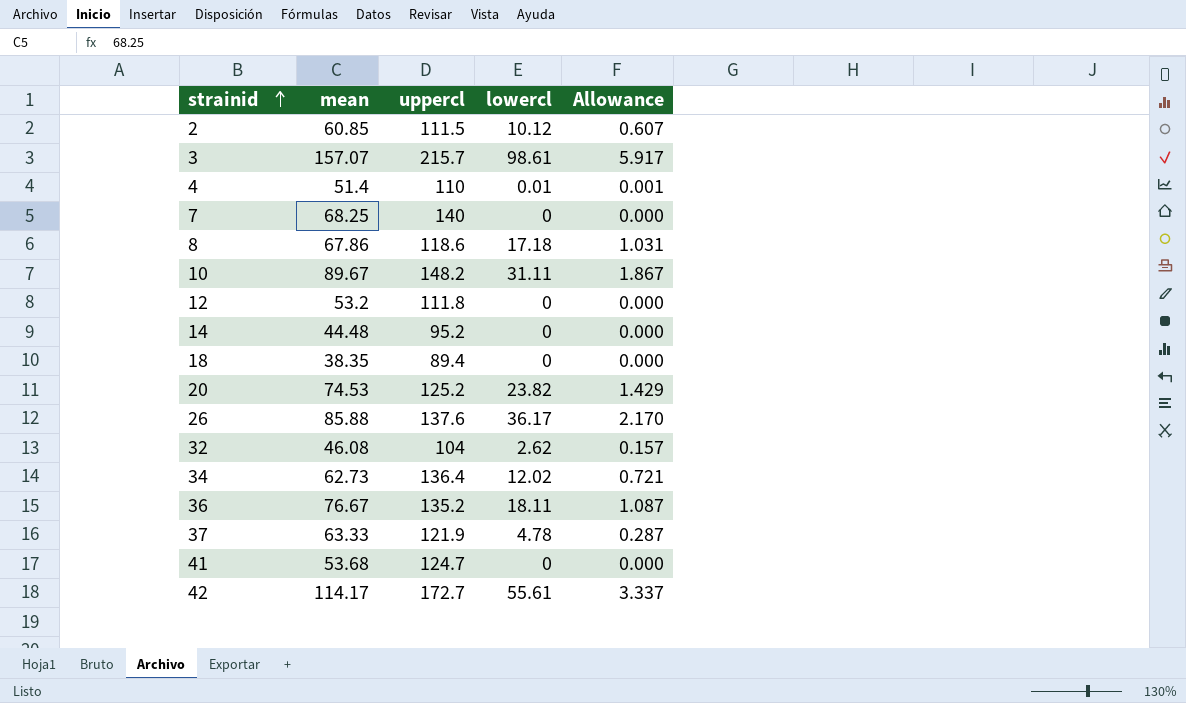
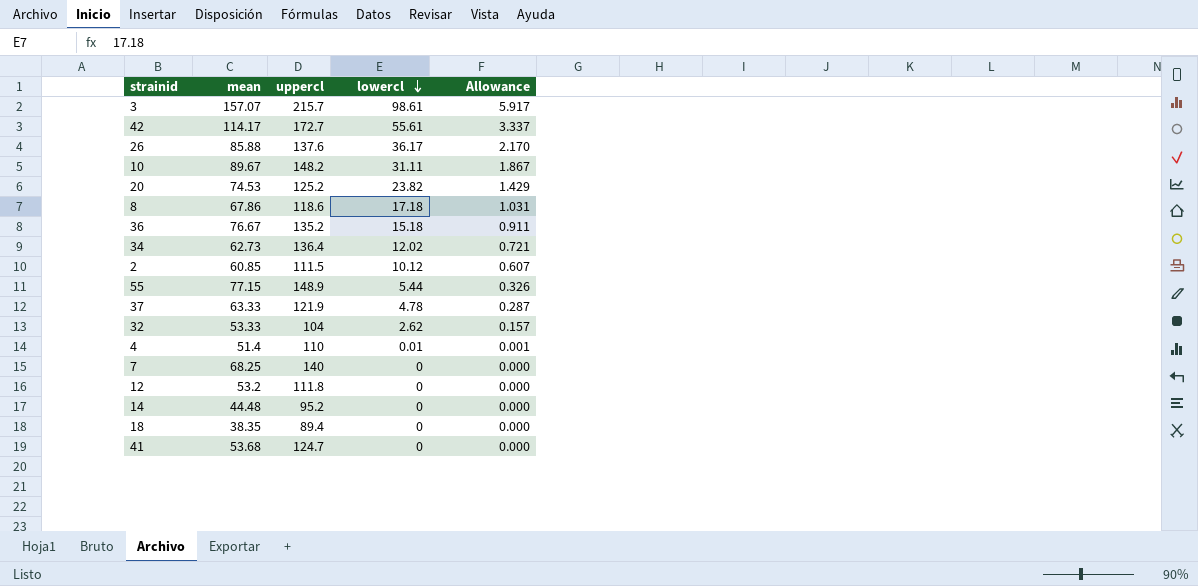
row order: strainid ascending -> lowercl descending
36 | lowercl: 18.11 -> 15.18
36 | Allowance: 1.087 -> 0.911
row 55: none -> 77.15 | 148.9 | 5.44 | 0.326
32 | mean: 46.08 -> 53.33

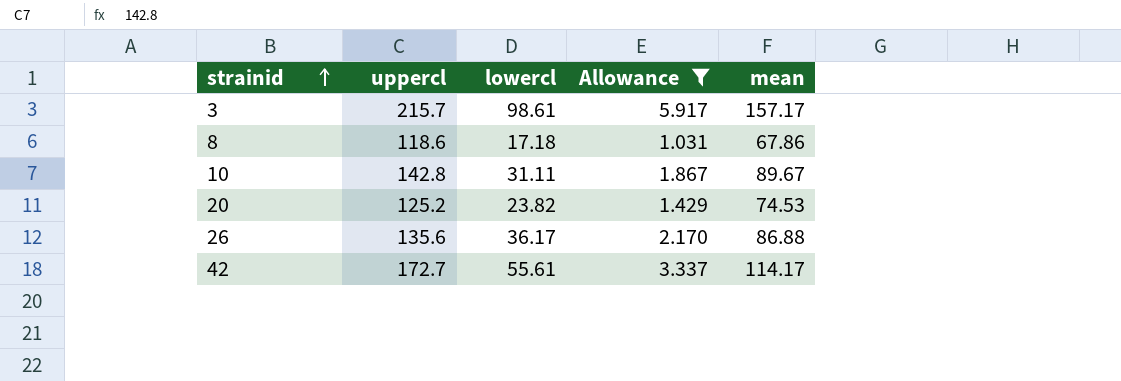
filter: none -> Allowance >= 1.031
row order: lowercl descending -> strainid ascending
column mean | position: 2 -> 5
3 | mean: 157.07 -> 157.17
10 | uppercl: 148.2 -> 142.8
26 | uppercl: 137.6 -> 135.6
26 | mean: 85.88 -> 86.88

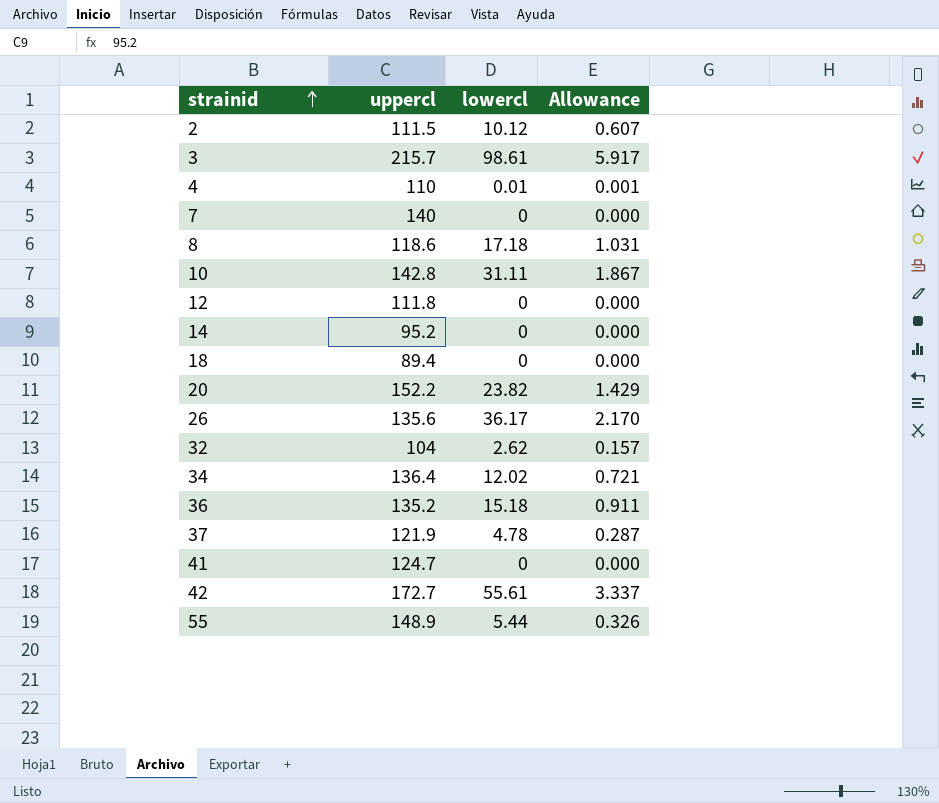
filter: Allowance >= 1.031 -> none
column mean | position: 5 -> none
20 | uppercl: 125.2 -> 152.2

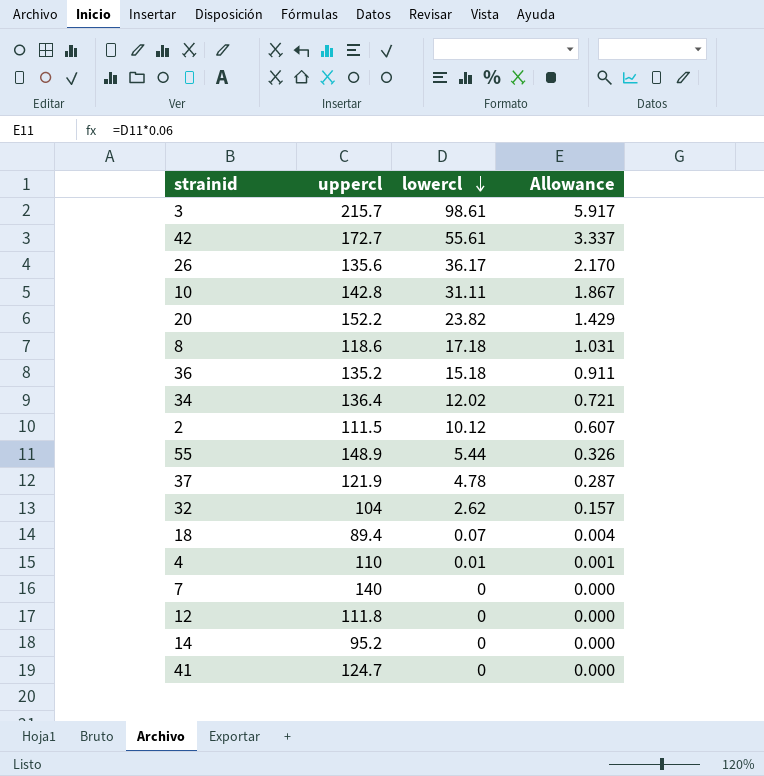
row order: strainid ascending -> lowercl descending
18 | lowercl: 0 -> 0.07
18 | Allowance: 0.000 -> 0.004

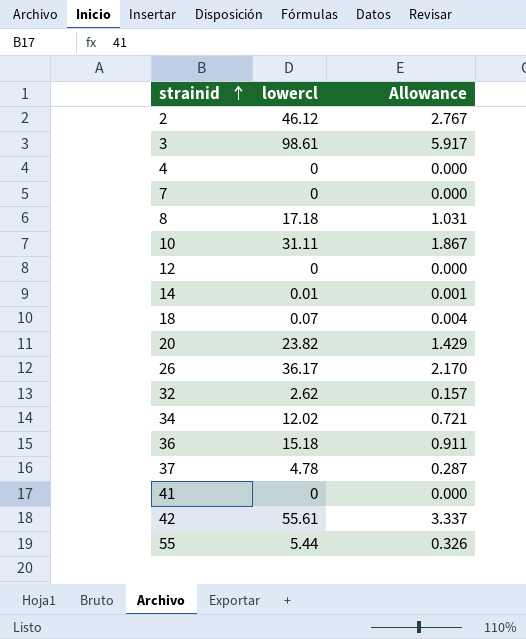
row order: lowercl descending -> strainid ascending
column uppercl | position: 2 -> none
2 | lowercl: 10.12 -> 46.12
2 | Allowance: 0.607 -> 2.767
4 | lowercl: 0.01 -> 0
4 | Allowance: 0.001 -> 0.000
14 | lowercl: 0 -> 0.01
14 | Allowance: 0.000 -> 0.001

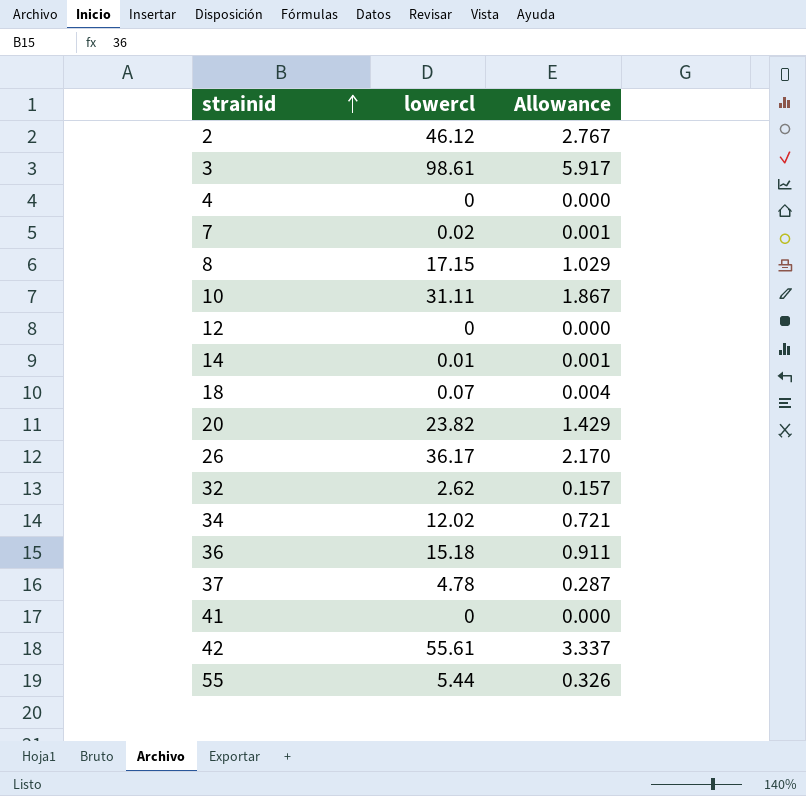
7 | lowercl: 0 -> 0.02
7 | Allowance: 0.000 -> 0.001
8 | lowercl: 17.18 -> 17.15
8 | Allowance: 1.031 -> 1.029

